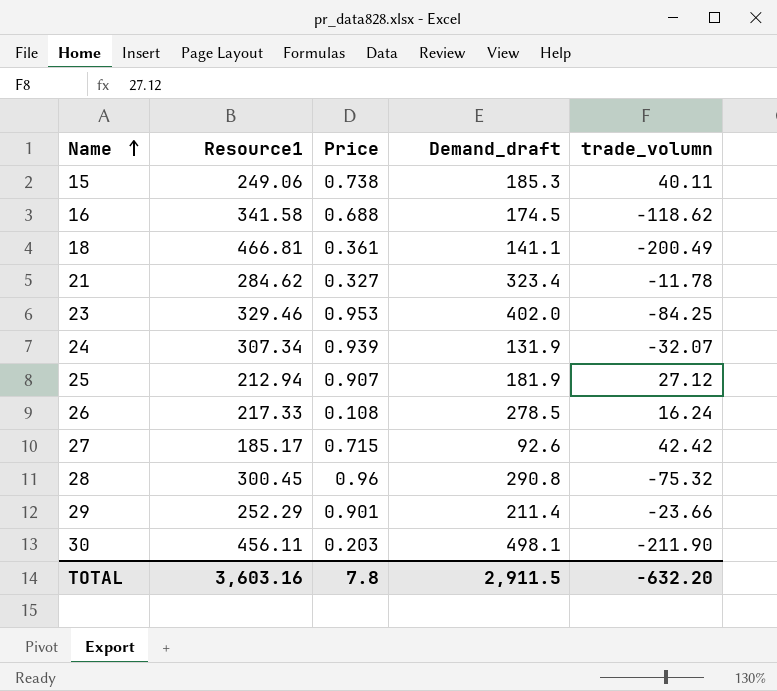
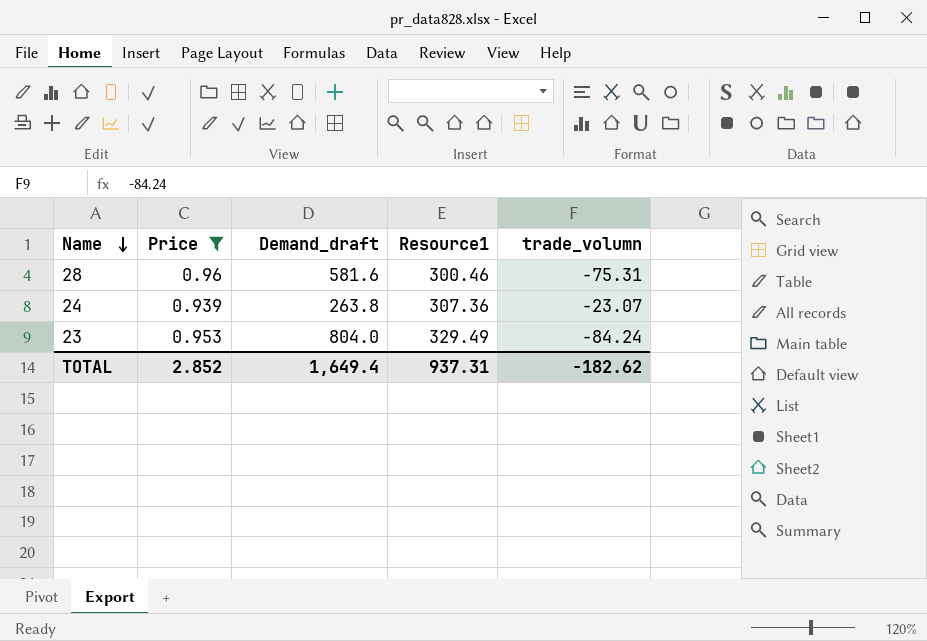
filter: none -> Price >= 0.939
row order: Name ascending -> Name descending
column Resource1 | position: 2 -> 4
28 | Demand_draft: 290.8 -> 581.6
28 | Resource1: 300.45 -> 300.46
28 | trade_volumn: -75.32 -> -75.31
24 | Demand_draft: 131.9 -> 263.8
24 | Resource1: 307.34 -> 307.36
24 | trade_volumn: -32.07 -> -23.07
23 | Demand_draft: 402.0 -> 804.0
23 | Resource1: 329.46 -> 329.49
23 | trade_volumn: -84.25 -> -84.24
TOTAL | Price: 7.8 -> 2.852
TOTAL | Demand_draft: 2,911.5 -> 1,649.4
TOTAL | Resource1: 3,603.16 -> 937.31
TOTAL | trade_volumn: -632.20 -> -182.62

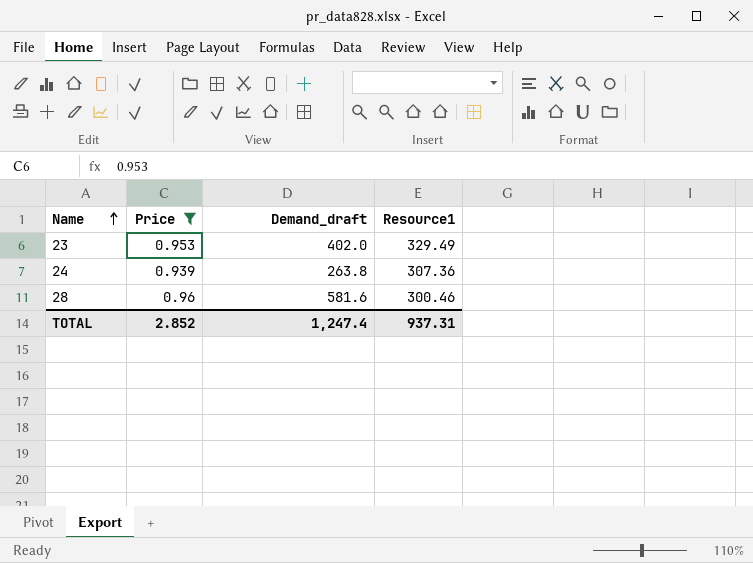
row order: Name descending -> Name ascending
column trade_volumn | position: 5 -> none
23 | Demand_draft: 804.0 -> 402.0
TOTAL | Demand_draft: 1,649.4 -> 1,247.4

